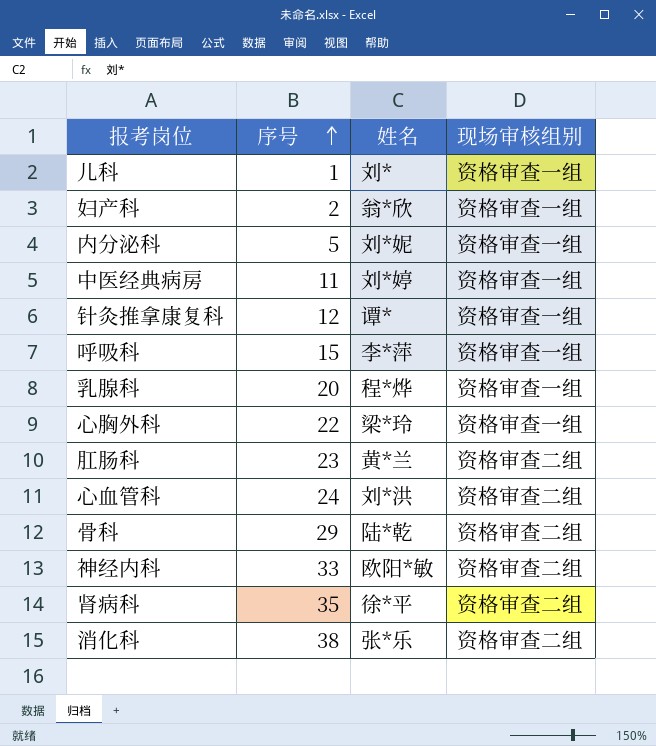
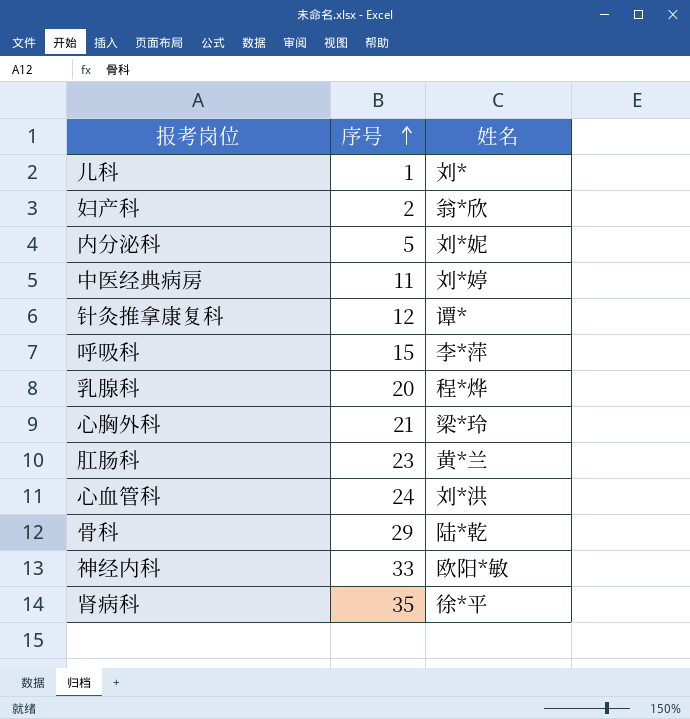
column 现场审核组别 | position: 4 -> none
row 消化科: 38 | 张*乐 | 资格审查二组 -> none
心胸外科 | 序号: 22 -> 21

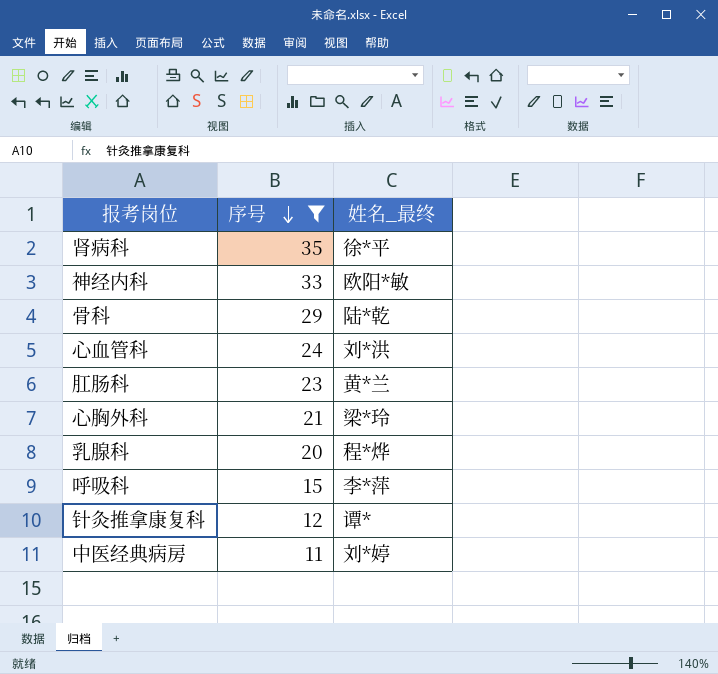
filter: none -> 序号 >= 11
row order: 序号 ascending -> 序号 descending
column name: 姓名 -> 姓名_最终

